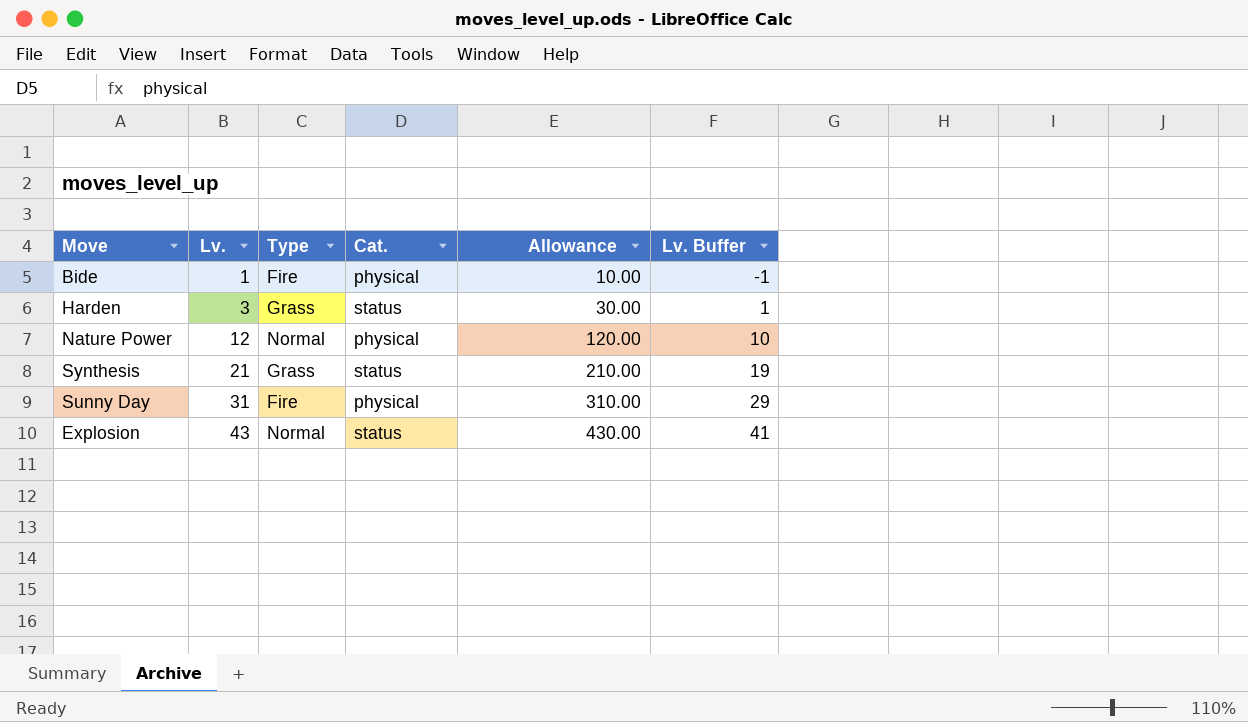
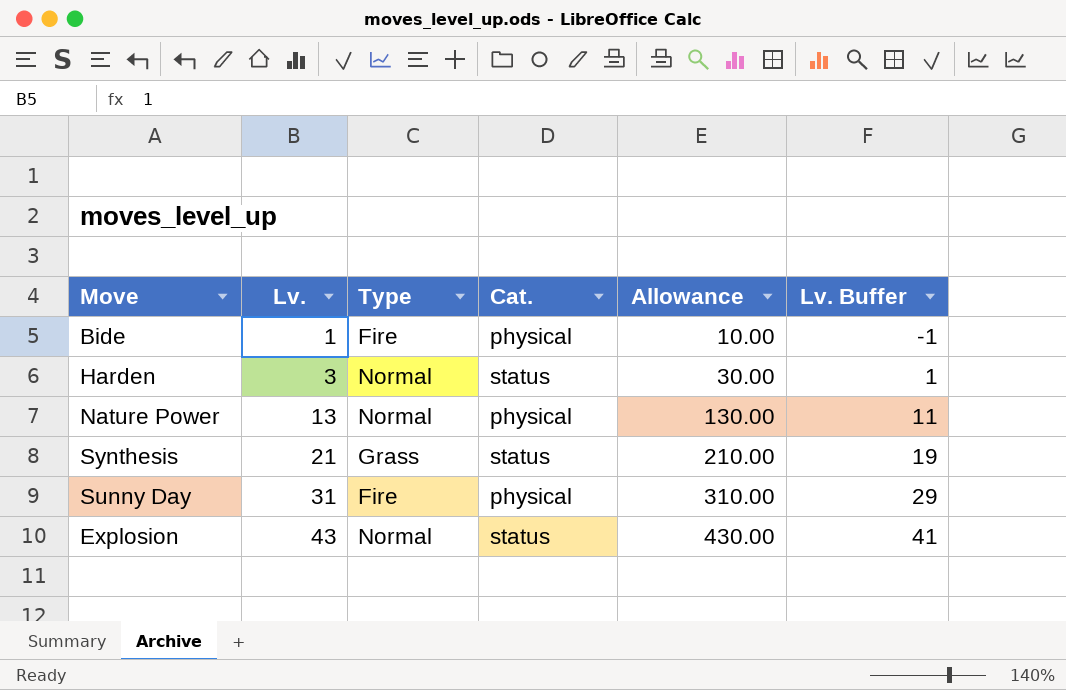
Harden | Type: Grass -> Normal
Nature Power | Lv.: 12 -> 13
Nature Power | Allowance: 120.00 -> 130.00
Nature Power | Lv. Buffer: 10 -> 11

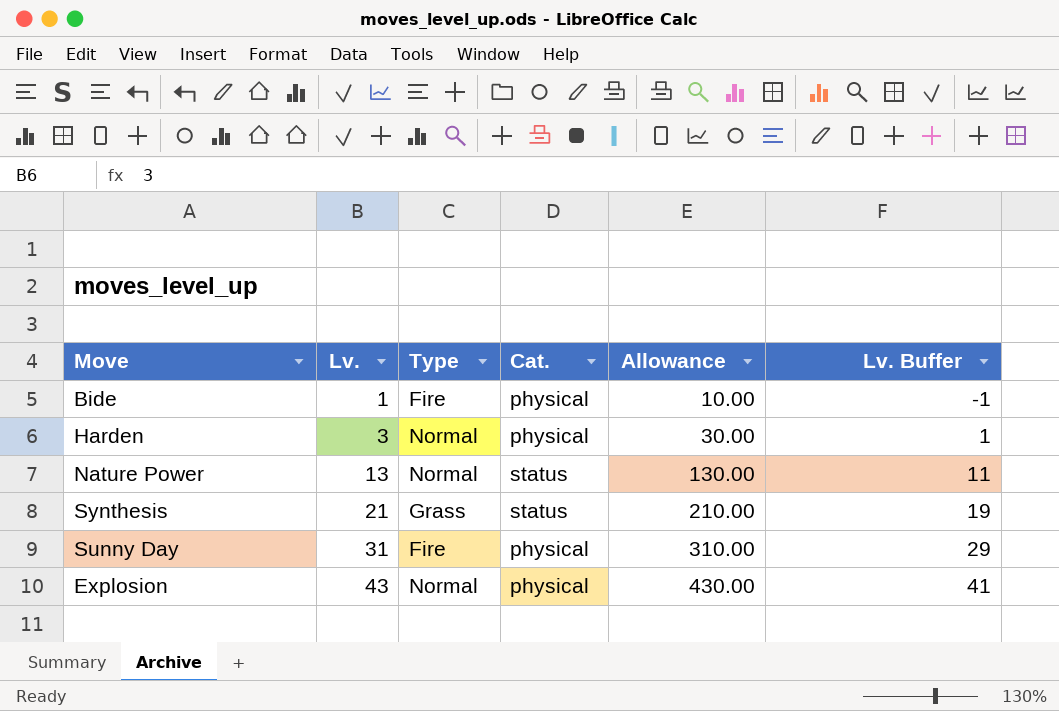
Harden | Cat.: status -> physical
Nature Power | Cat.: physical -> status
Explosion | Cat.: status -> physical

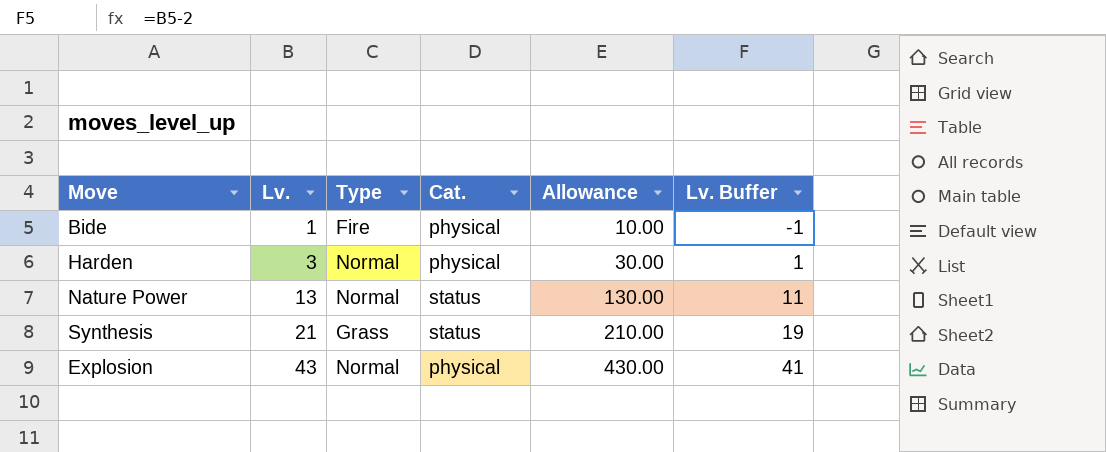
row Sunny Day: 31 | Fire | physical | 310.00 | 29 -> none

